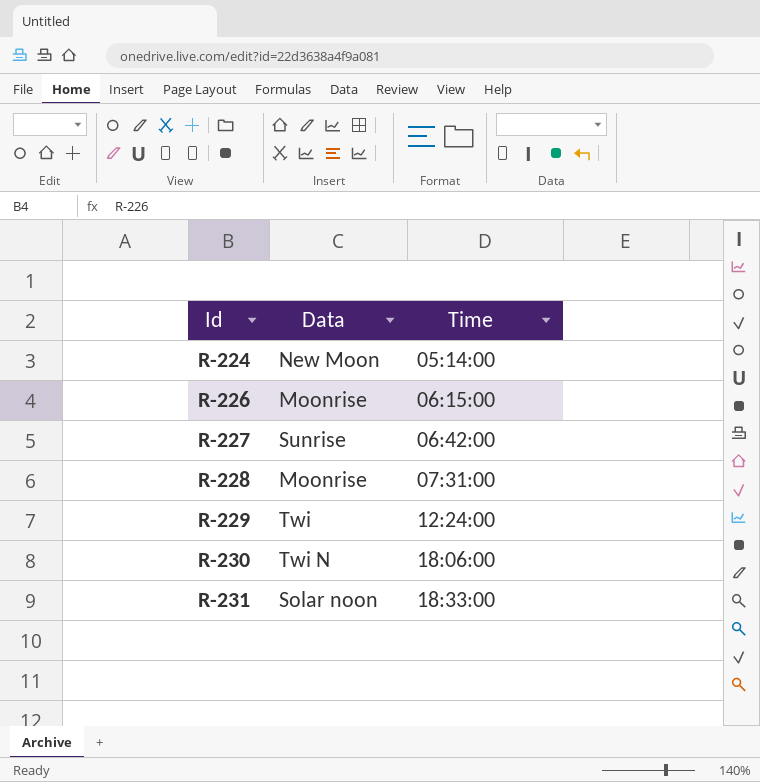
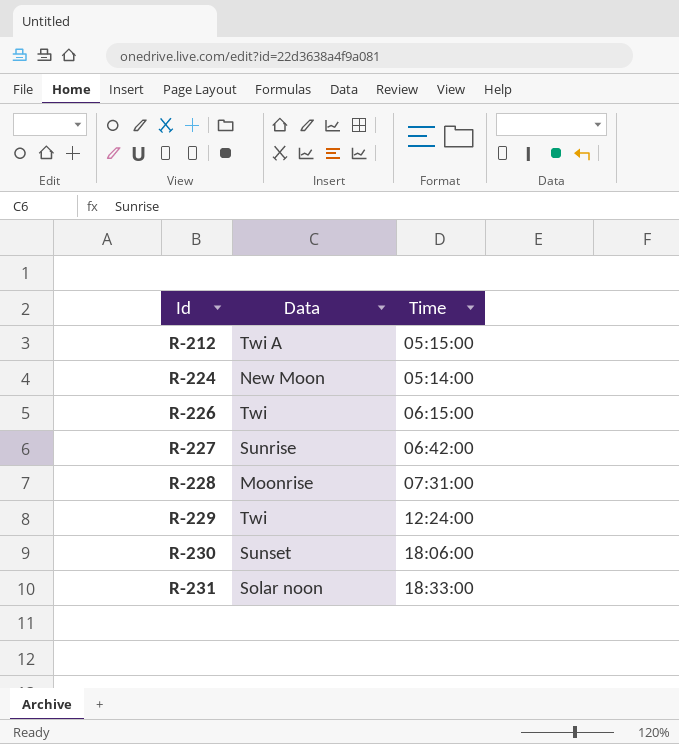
row R-212: none -> Twi A | 05:15:00
R-226 | Data: Moonrise -> Twi
R-230 | Data: Twi N -> Sunset

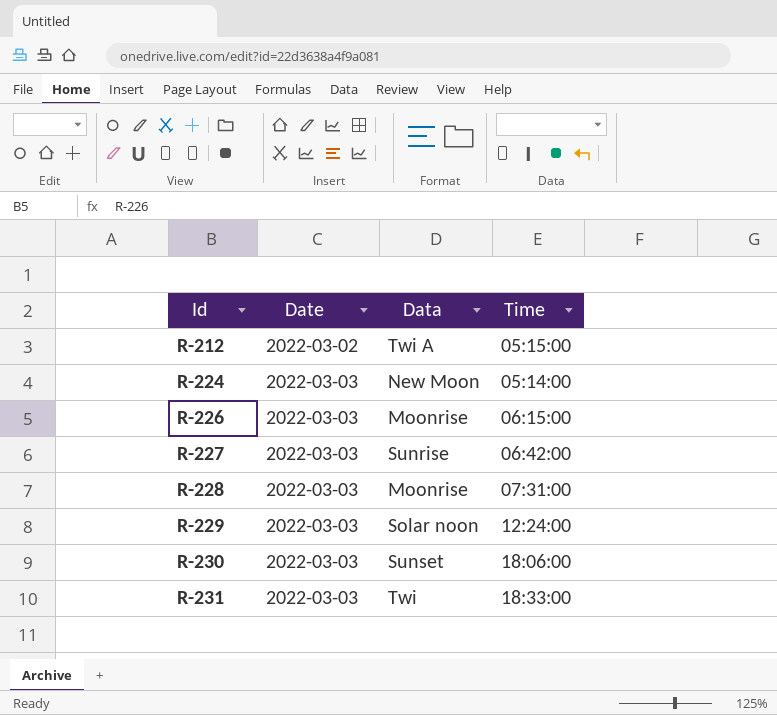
column Date | position: none -> 2
R-226 | Data: Twi -> Moonrise
R-229 | Data: Twi -> Solar noon
R-231 | Data: Solar noon -> Twi

